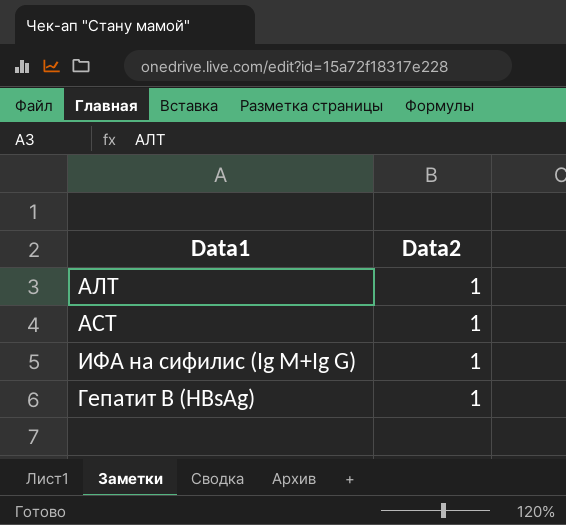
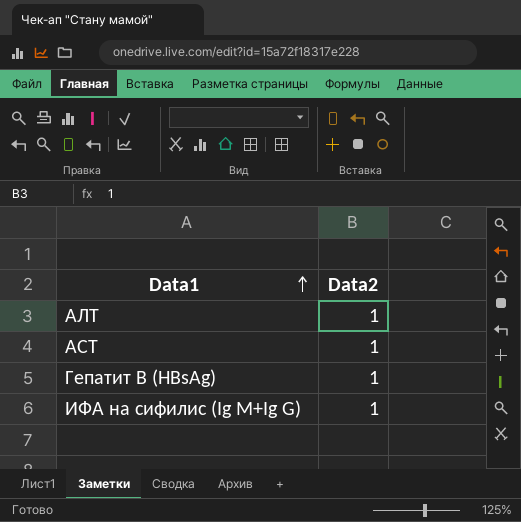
row order: none -> Data1 ascending

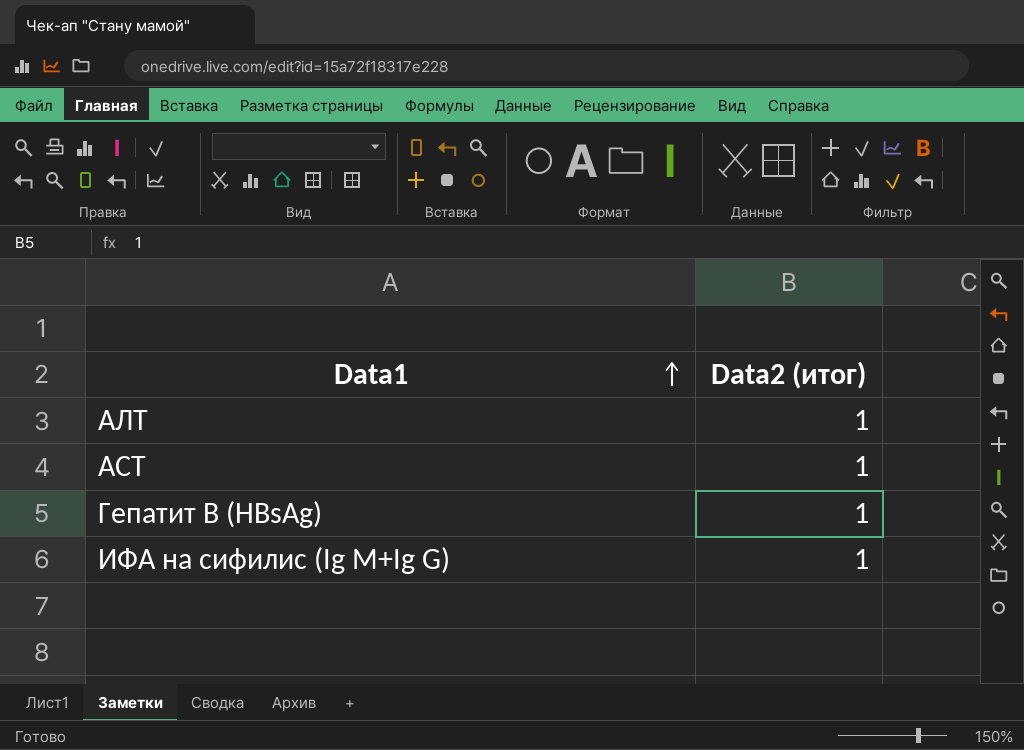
column name: Data2 -> Data2 (итог)

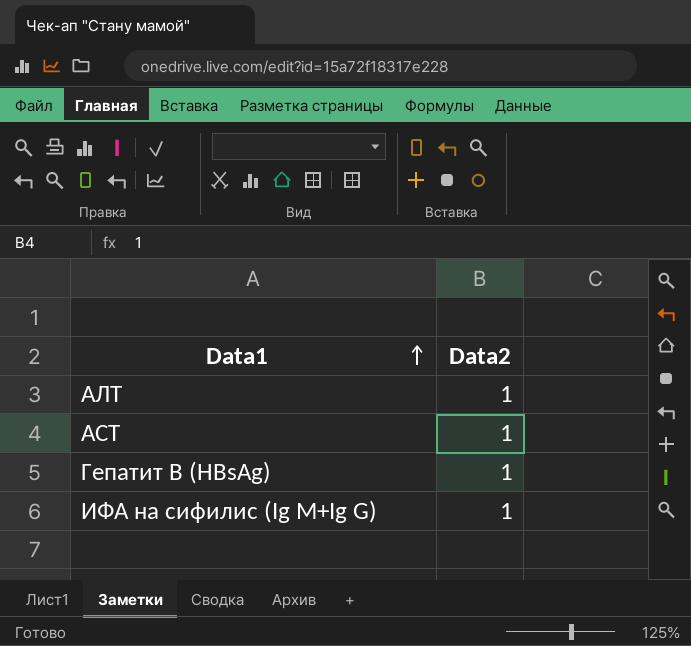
column name: Data2 (итог) -> Data2

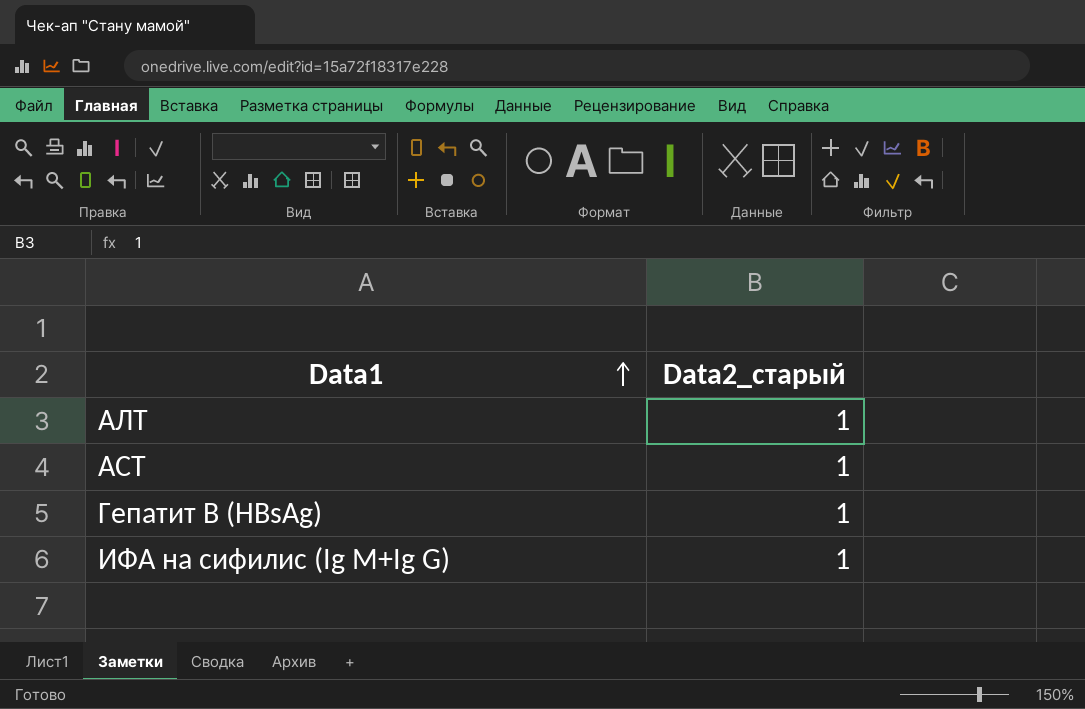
column name: Data2 -> Data2_старый

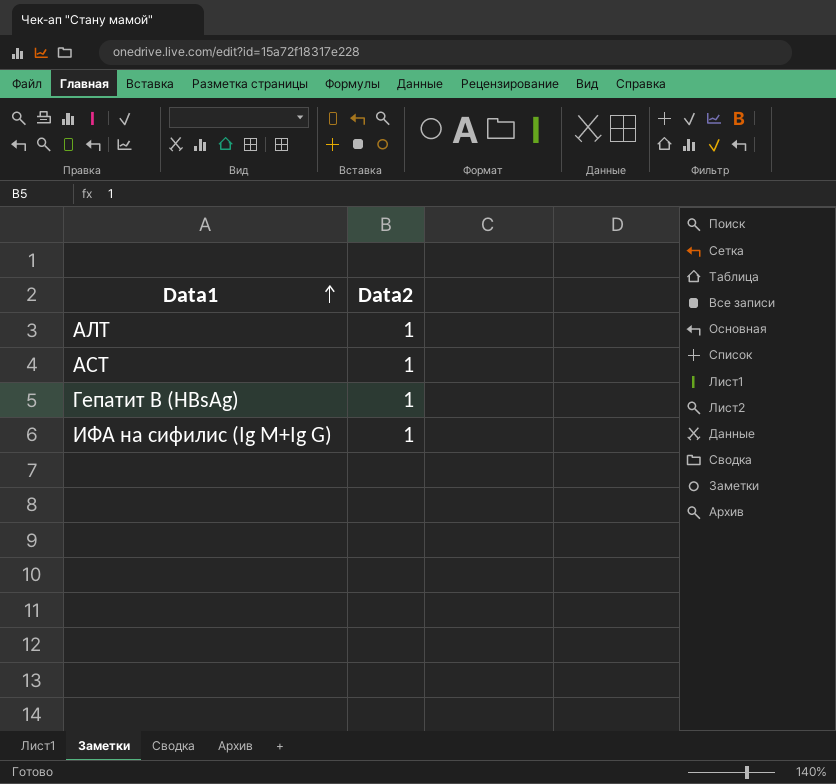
column name: Data2_старый -> Data2

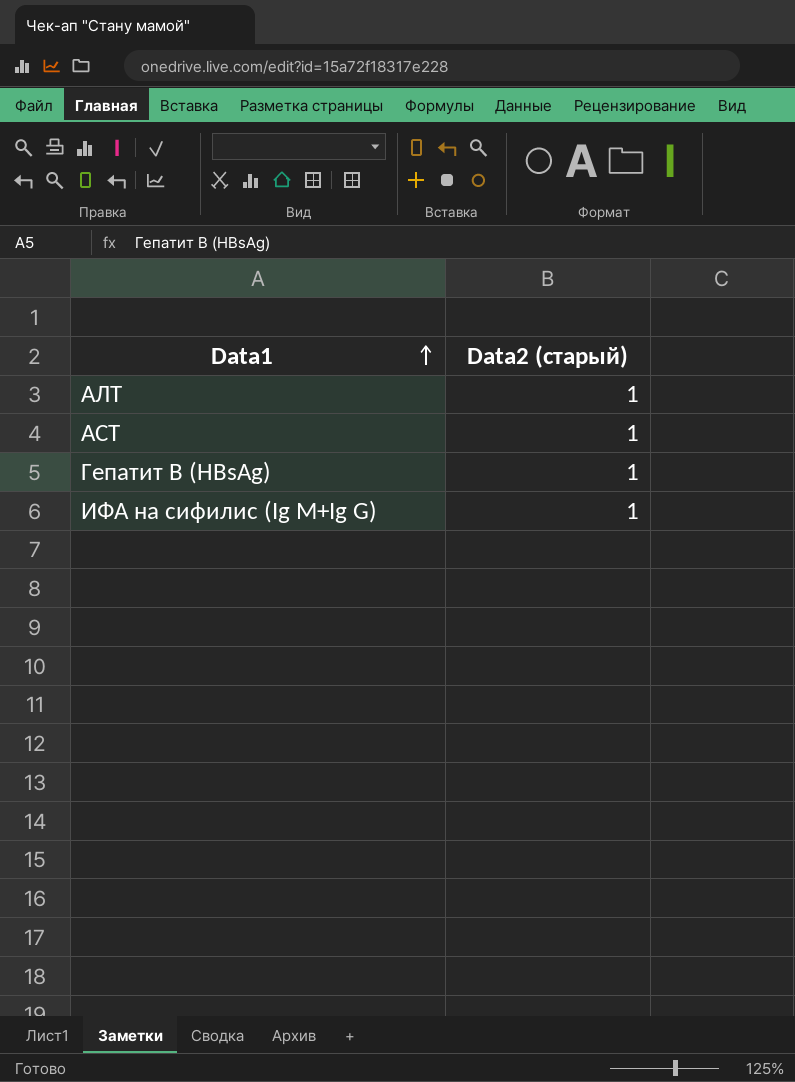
column name: Data2 -> Data2 (старый)

